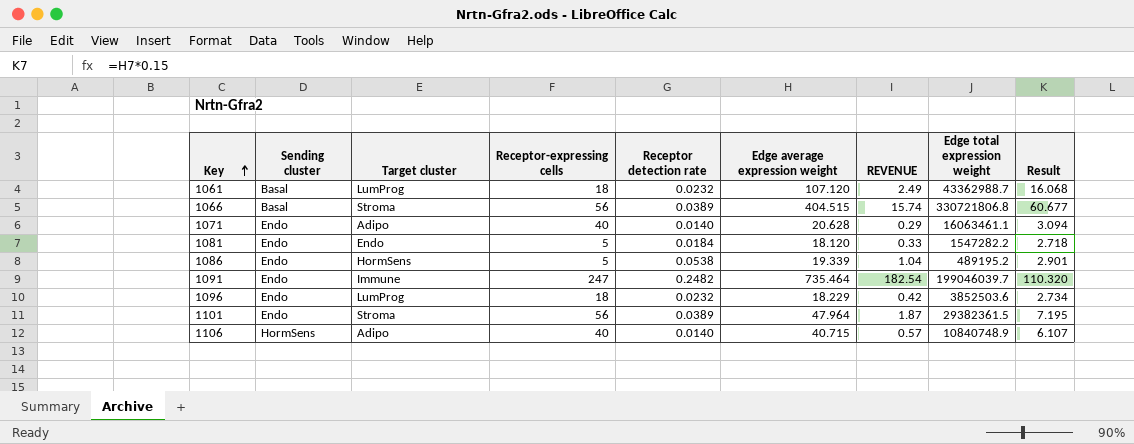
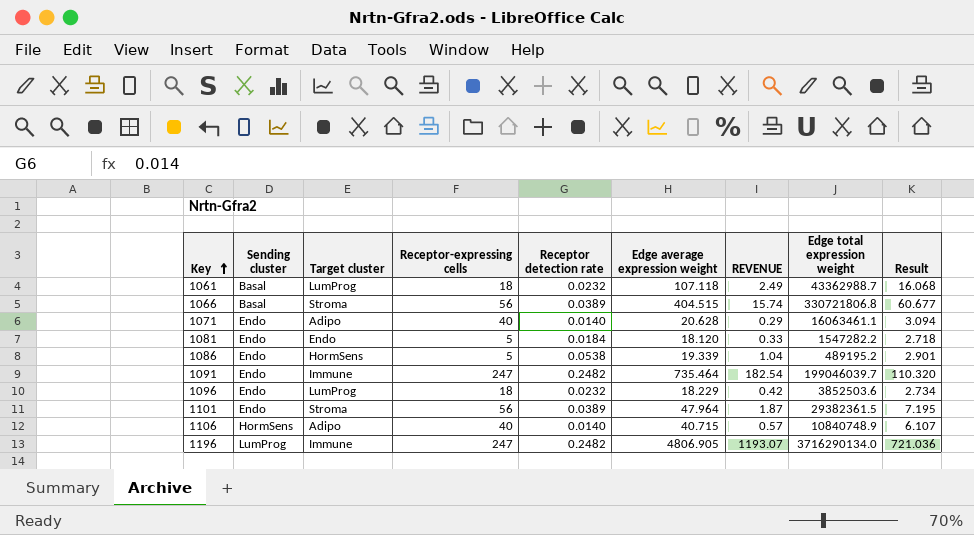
1061 | Edge average expression weight: 107.120 -> 107.118
row 1196: none -> LumProg | Immune | 247 | 0.2482 | 4806.905 | 1193.07 | 3716290134.0 | 721.036

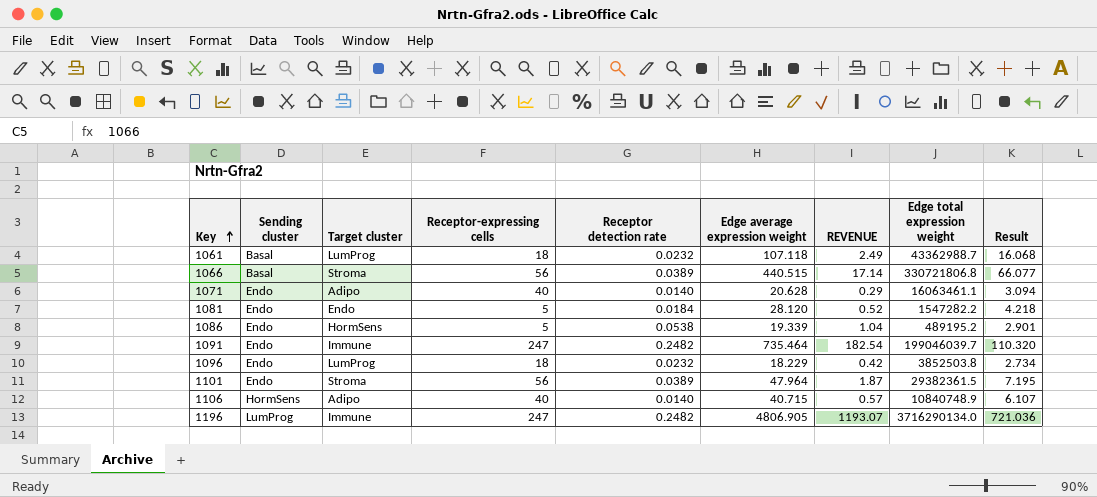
1066 | Edge average expression weight: 404.515 -> 440.515
1066 | REVENUE: 15.74 -> 17.14
1066 | Result: 60.677 -> 66.077
1081 | Edge average expression weight: 18.120 -> 28.120
1081 | REVENUE: 0.33 -> 0.52
1081 | Result: 2.718 -> 4.218
1096 | Edge total expression weight: 3852503.6 -> 3852503.8

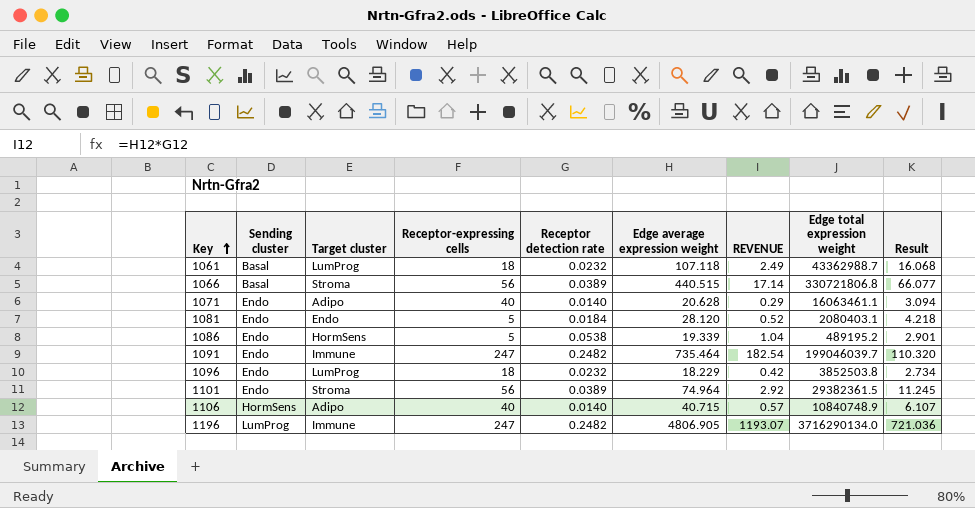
1081 | Edge total expression weight: 1547282.2 -> 2080403.1
1101 | Edge average expression weight: 47.964 -> 74.964
1101 | REVENUE: 1.87 -> 2.92
1101 | Result: 7.195 -> 11.245

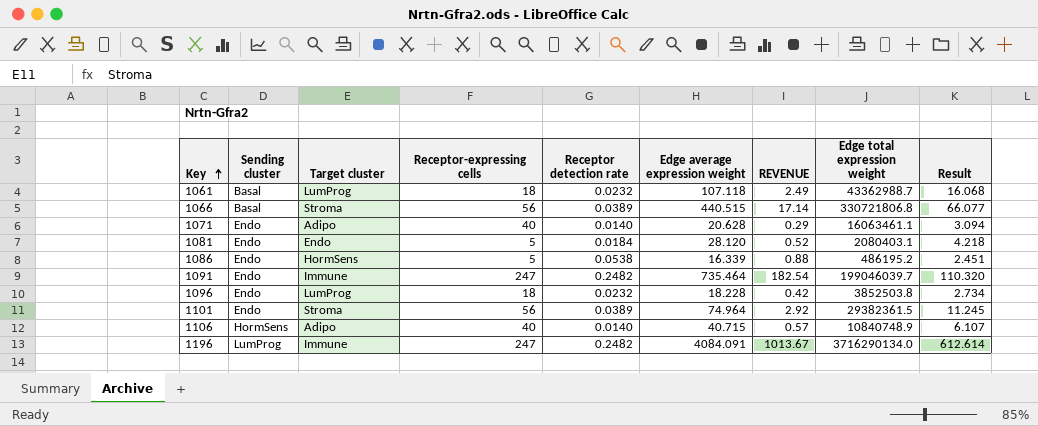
1086 | Edge average expression weight: 19.339 -> 16.339
1086 | REVENUE: 1.04 -> 0.88
1086 | Edge total expression weight: 489195.2 -> 486195.2
1086 | Result: 2.901 -> 2.451
1096 | Edge average expression weight: 18.229 -> 18.228
1196 | Edge average expression weight: 4806.905 -> 4084.091
1196 | REVENUE: 1193.07 -> 1013.67
1196 | Result: 721.036 -> 612.614

